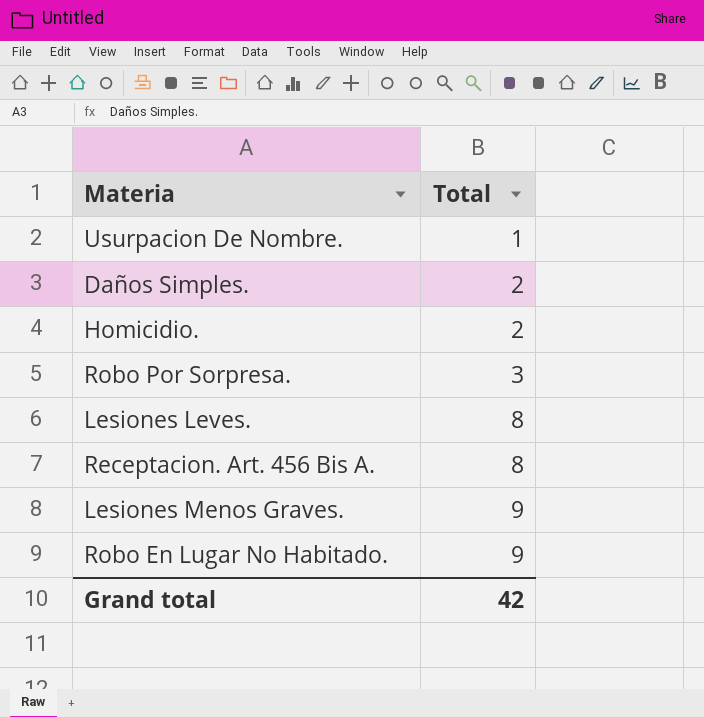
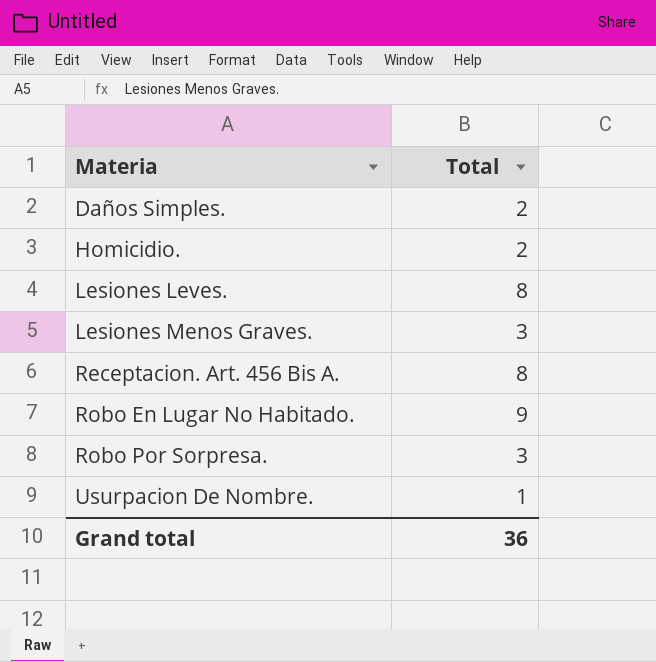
row order: Total ascending -> Materia ascending
Lesiones Menos Graves. | Total: 9 -> 3
Grand total | Total: 42 -> 36

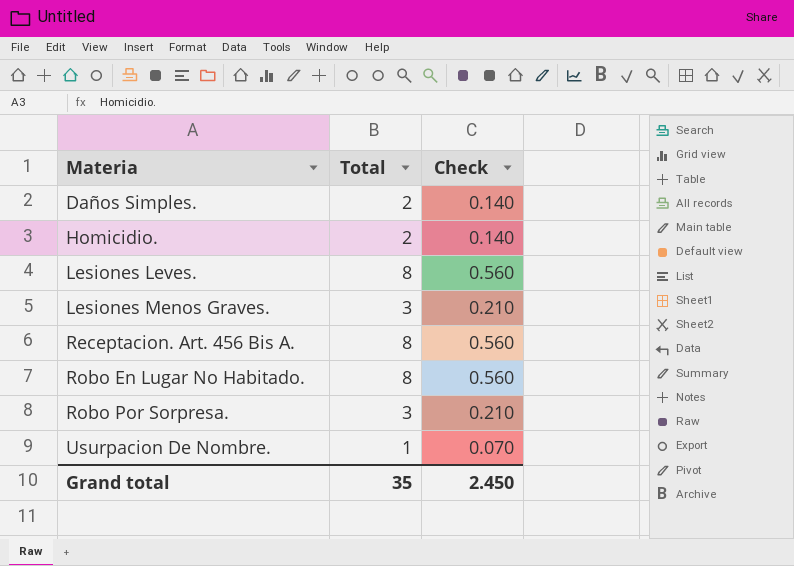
column Check | formula: none -> [Total] * 0.07
Robo En Lugar No Habitado. | Total: 9 -> 8
Grand total | Total: 36 -> 35

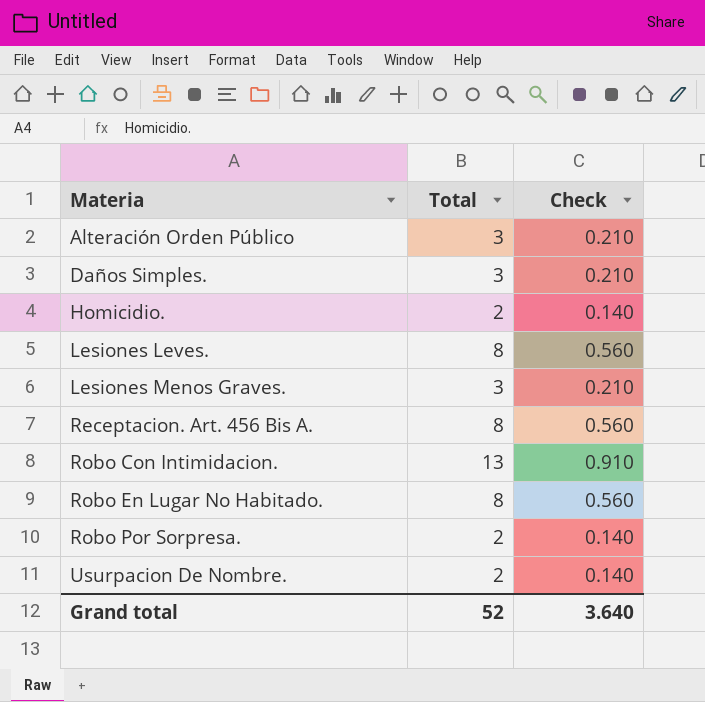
row Alteración Orden Público: none -> 3 | 0.210
Daños Simples. | Total: 2 -> 3
Daños Simples. | Check: 0.140 -> 0.210
row Robo Con Intimidacion.: none -> 13 | 0.910
Robo Por Sorpresa. | Total: 3 -> 2
Robo Por Sorpresa. | Check: 0.210 -> 0.140
Usurpacion De Nombre. | Total: 1 -> 2
Usurpacion De Nombre. | Check: 0.070 -> 0.140
Grand total | Total: 35 -> 52
Grand total | Check: 2.450 -> 3.640

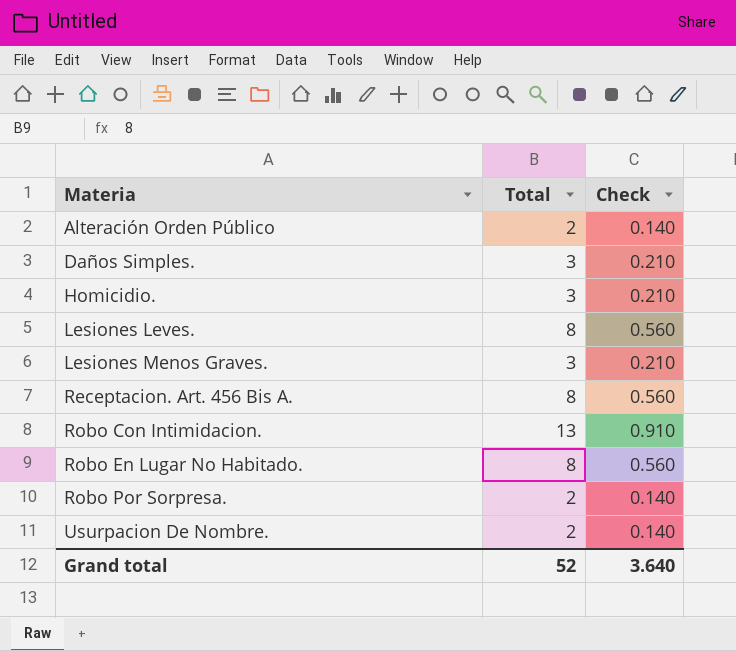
Alteración Orden Público | Total: 3 -> 2
Alteración Orden Público | Check: 0.210 -> 0.140
Homicidio. | Total: 2 -> 3
Homicidio. | Check: 0.140 -> 0.210

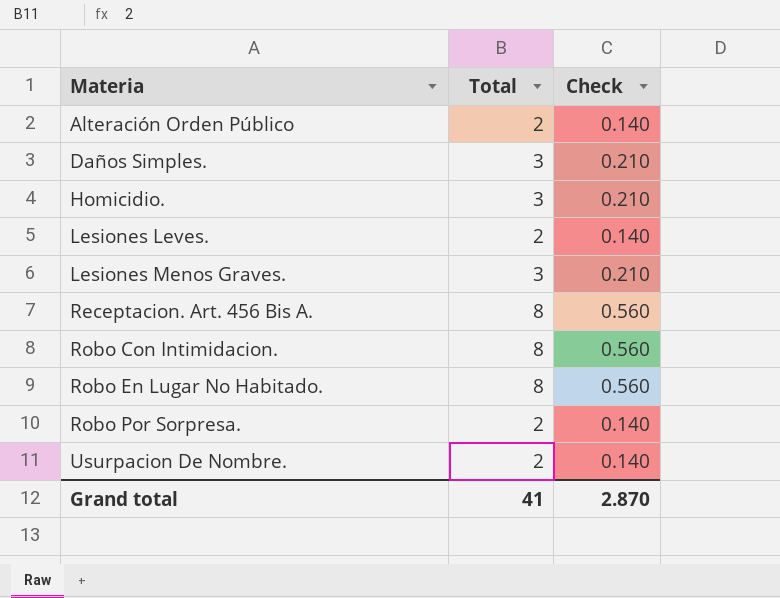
Lesiones Leves. | Total: 8 -> 2
Lesiones Leves. | Check: 0.560 -> 0.140
Robo Con Intimidacion. | Total: 13 -> 8
Robo Con Intimidacion. | Check: 0.910 -> 0.560
Grand total | Total: 52 -> 41
Grand total | Check: 3.640 -> 2.870

